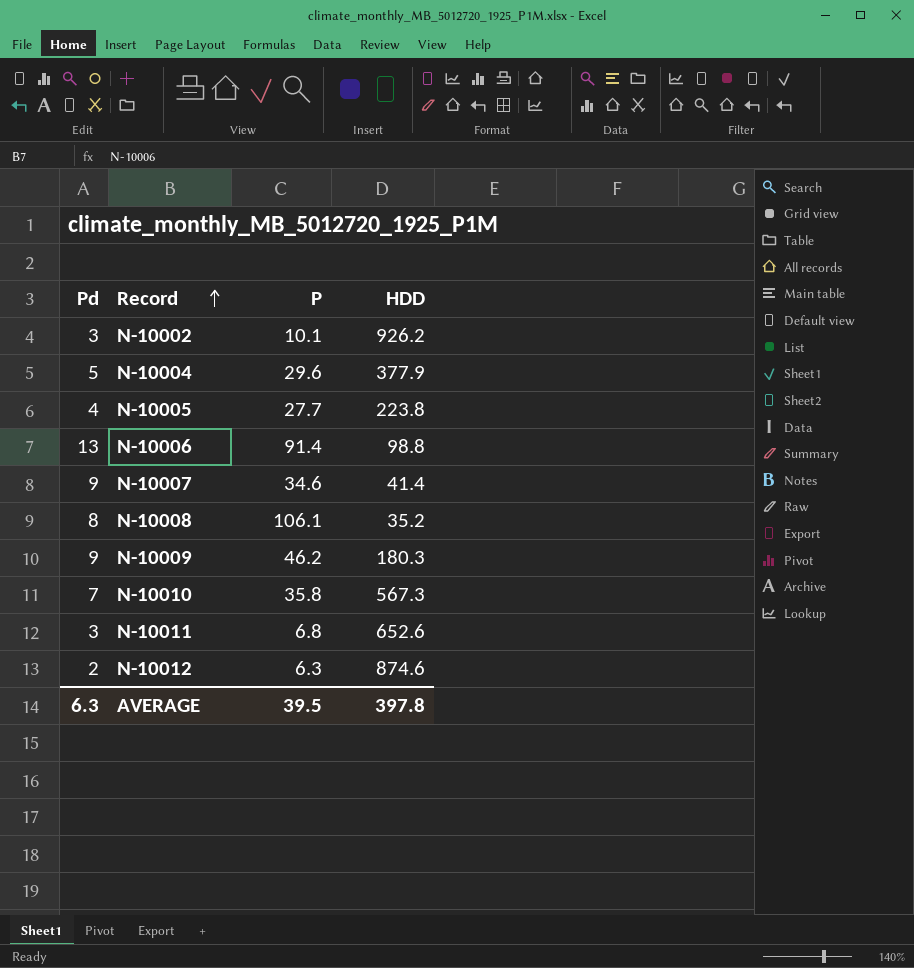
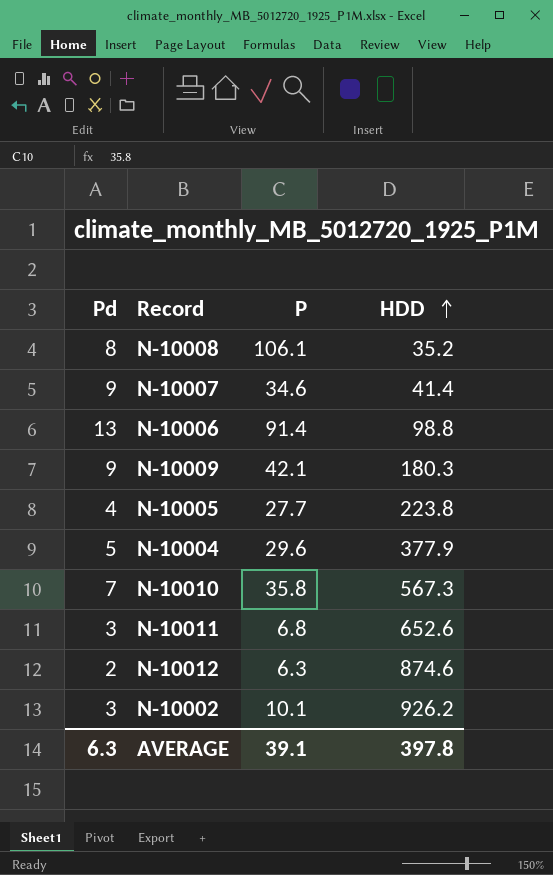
row order: Record ascending -> HDD ascending
N-10009 | P: 46.2 -> 42.1
AVERAGE | P: 39.5 -> 39.1

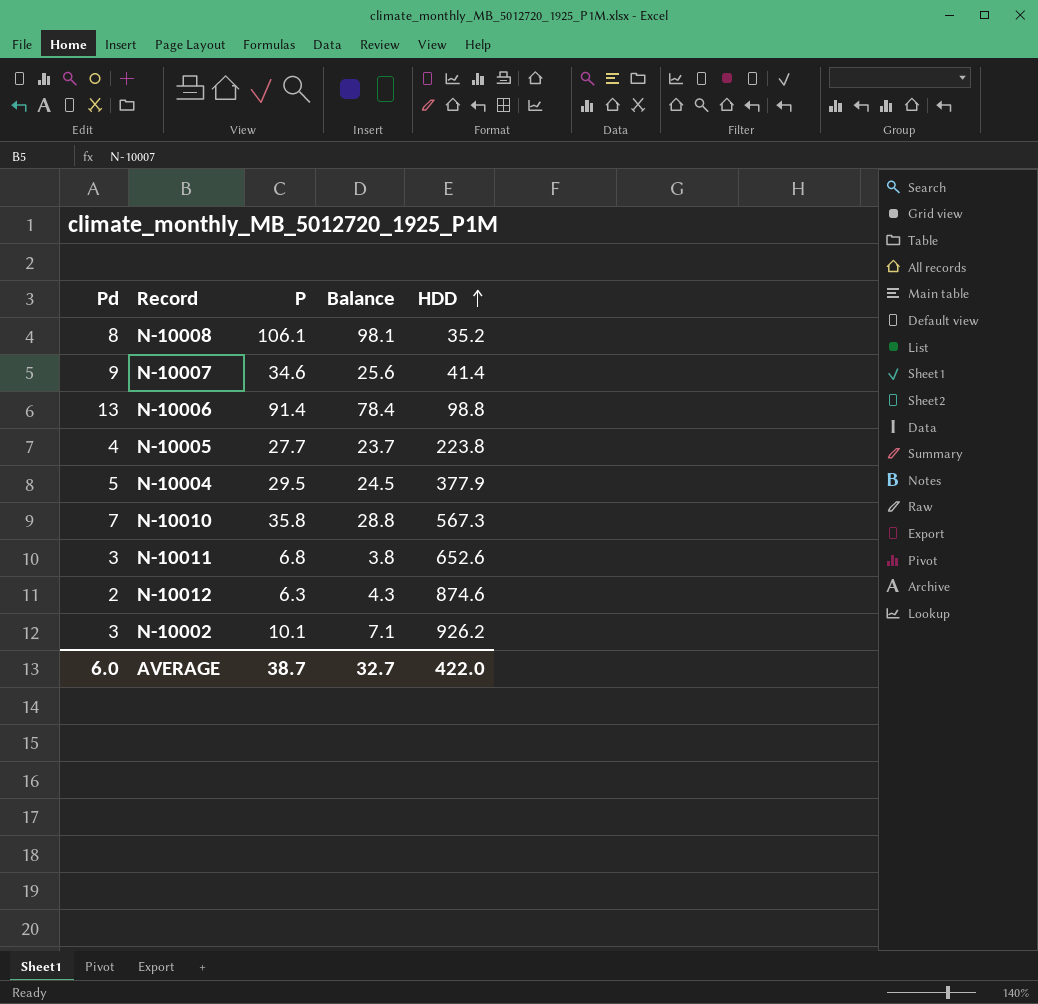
column Balance | formula: none -> [P] - [Pd]
row N-10009: 9 | 42.1 | 180.3 -> none
N-10004 | P: 29.6 -> 29.5
AVERAGE | Pd: 6.3 -> 6.0
AVERAGE | P: 39.1 -> 38.7
AVERAGE | HDD: 397.8 -> 422.0

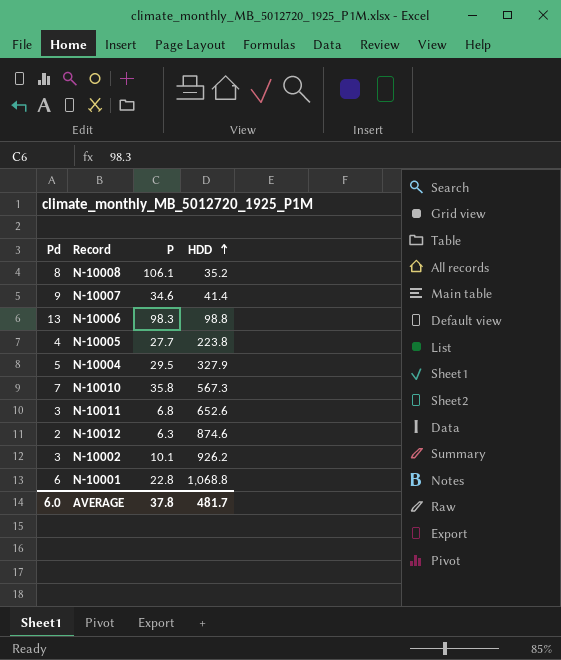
column Balance | formula: [P] - [Pd] -> none
N-10006 | P: 91.4 -> 98.3
N-10004 | HDD: 377.9 -> 327.9
row N-10001: none -> 6 | 22.8 | 1,068.8
AVERAGE | P: 38.7 -> 37.8
AVERAGE | HDD: 422.0 -> 481.7

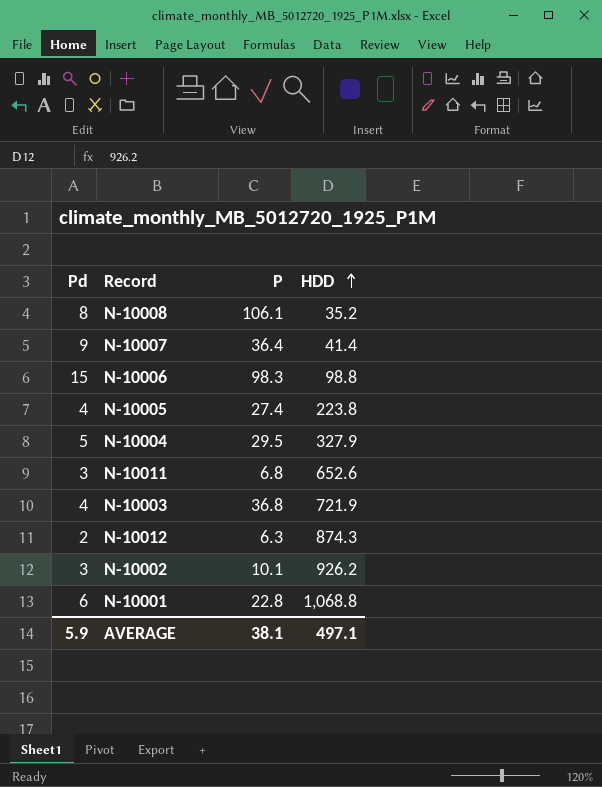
row N-10010: 7 | 35.8 | 567.3 -> none
N-10007 | P: 34.6 -> 36.4
N-10006 | Pd: 13 -> 15
N-10005 | P: 27.7 -> 27.4
row N-10003: none -> 4 | 36.8 | 721.9
N-10012 | HDD: 874.6 -> 874.3
AVERAGE | Pd: 6.0 -> 5.9
AVERAGE | P: 37.8 -> 38.1
AVERAGE | HDD: 481.7 -> 497.1

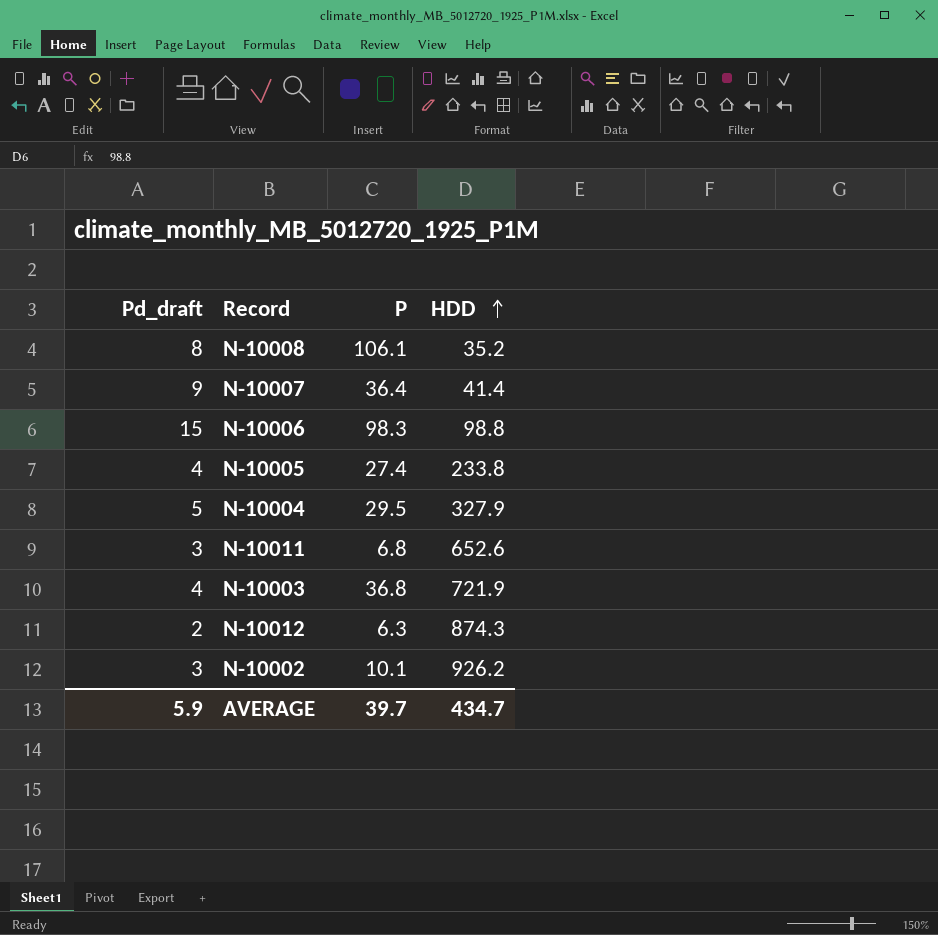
column name: Pd -> Pd_draft
row N-10001: 6 | 22.8 | 1,068.8 -> none
N-10005 | HDD: 223.8 -> 233.8
AVERAGE | P: 38.1 -> 39.7
AVERAGE | HDD: 497.1 -> 434.7

